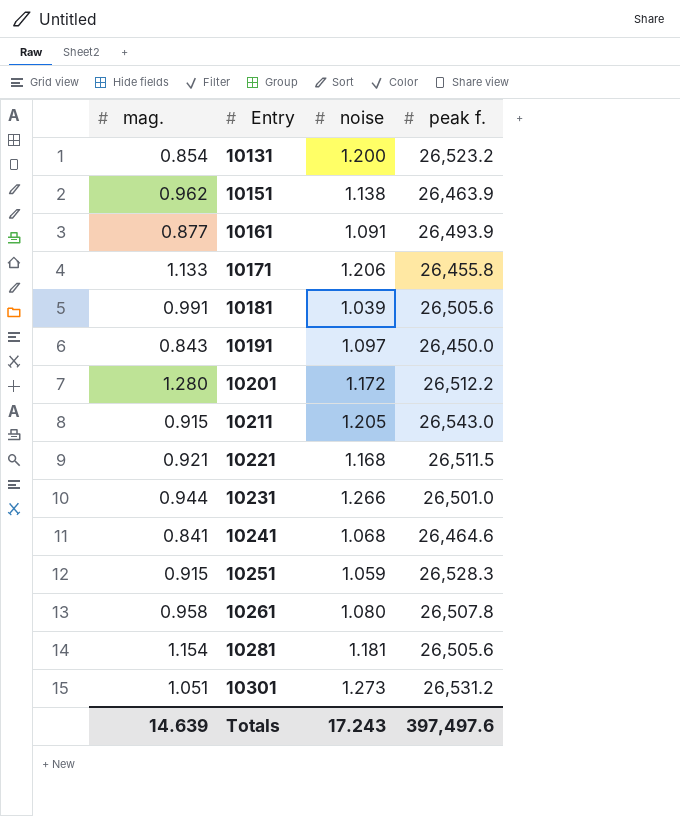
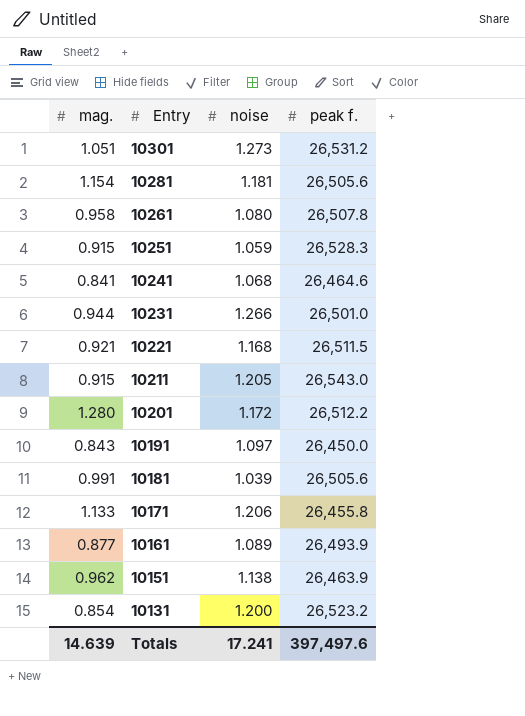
row order: Entry ascending -> Entry descending
10161 | noise: 1.091 -> 1.089
Totals | noise: 17.243 -> 17.241

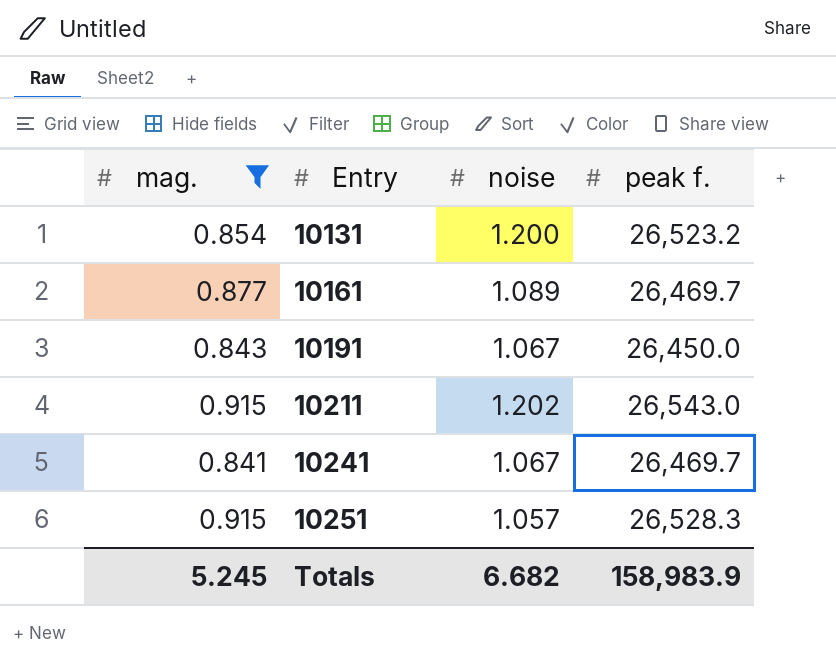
filter: none -> mag. <= 0.915
row order: Entry descending -> Entry ascending
10161 | peak f.: 26,493.9 -> 26,469.7
10191 | noise: 1.097 -> 1.067
10211 | noise: 1.205 -> 1.202
10241 | noise: 1.068 -> 1.067
10241 | peak f.: 26,464.6 -> 26,469.7
10251 | noise: 1.059 -> 1.057
Totals | mag.: 14.639 -> 5.245
Totals | noise: 17.241 -> 6.682
Totals | peak f.: 397,497.6 -> 158,983.9

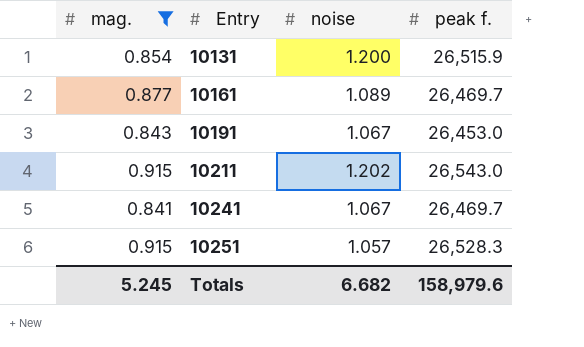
10131 | peak f.: 26,523.2 -> 26,515.9
10191 | peak f.: 26,450.0 -> 26,453.0
Totals | peak f.: 158,983.9 -> 158,979.6

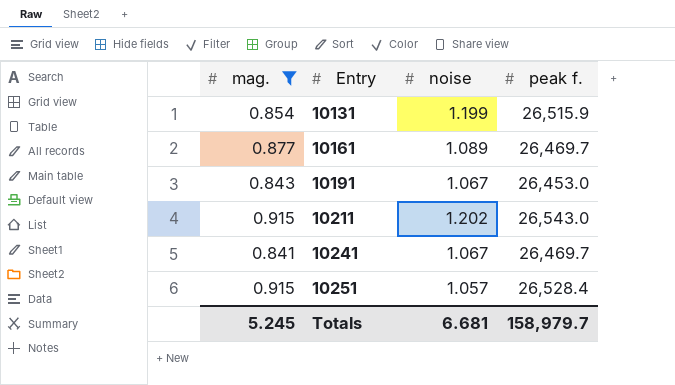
10131 | noise: 1.200 -> 1.199
10251 | peak f.: 26,528.3 -> 26,528.4
Totals | noise: 6.682 -> 6.681
Totals | peak f.: 158,979.6 -> 158,979.7

